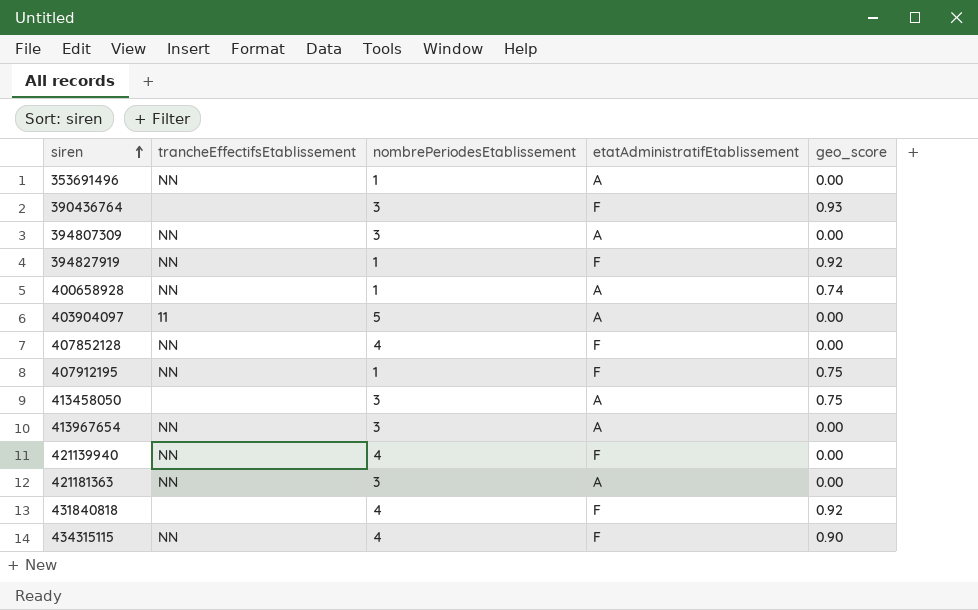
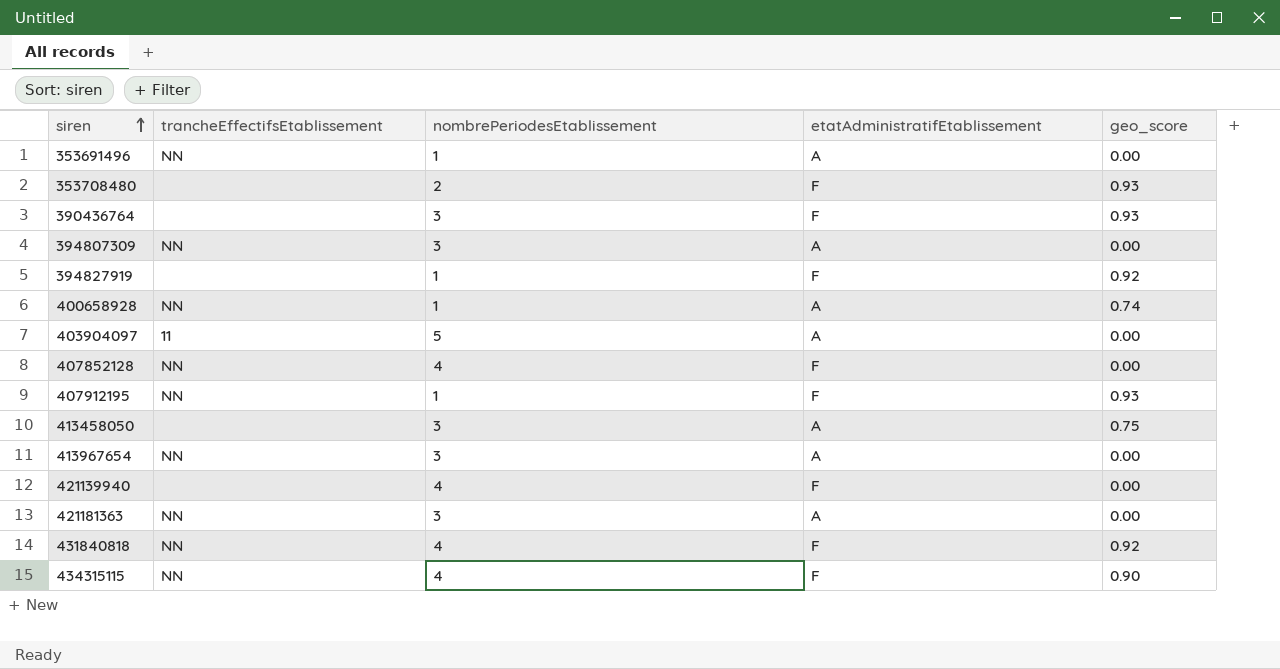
row 353708480: none -> none | 2 | F | 0.93
394827919 | trancheEffectifsEtablissement: NN -> none
407912195 | geo_score: 0.75 -> 0.93
421139940 | trancheEffectifsEtablissement: NN -> none
431840818 | trancheEffectifsEtablissement: none -> NN

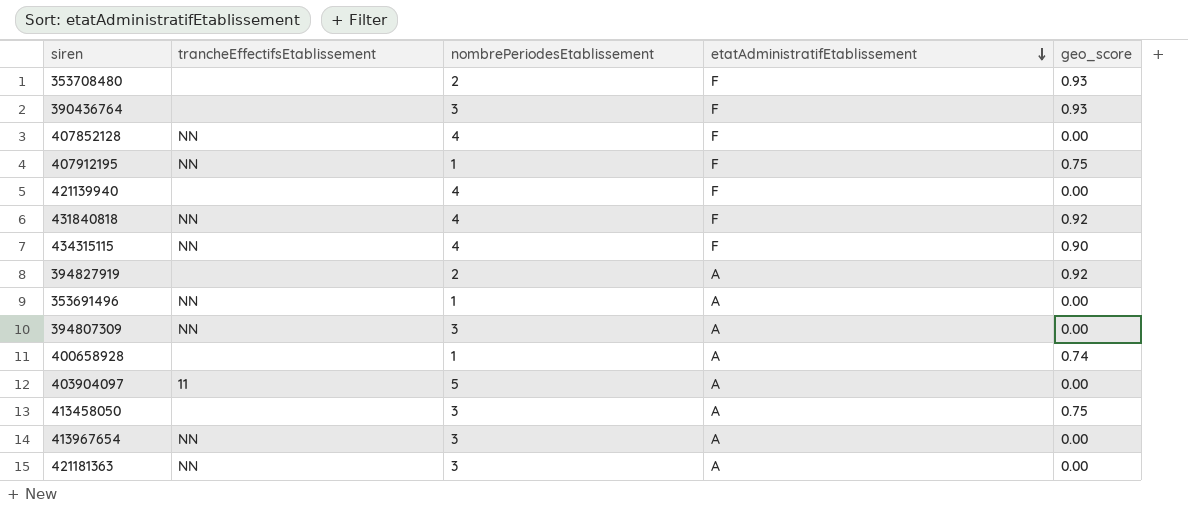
row order: siren ascending -> etatAdministratifEtablissement descending
407912195 | geo_score: 0.93 -> 0.75
394827919 | nombrePeriodesEtablissement: 1 -> 2
394827919 | etatAdministratifEtablissement: F -> A
400658928 | trancheEffectifsEtablissement: NN -> none

